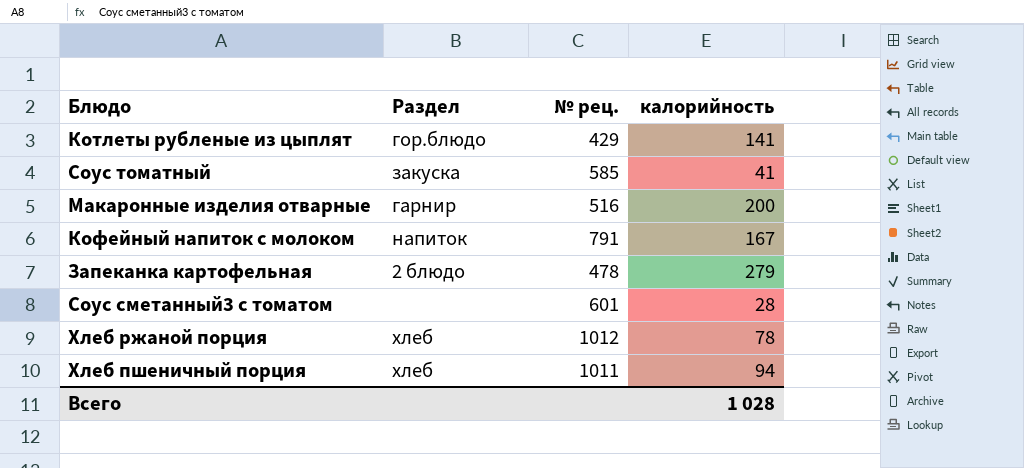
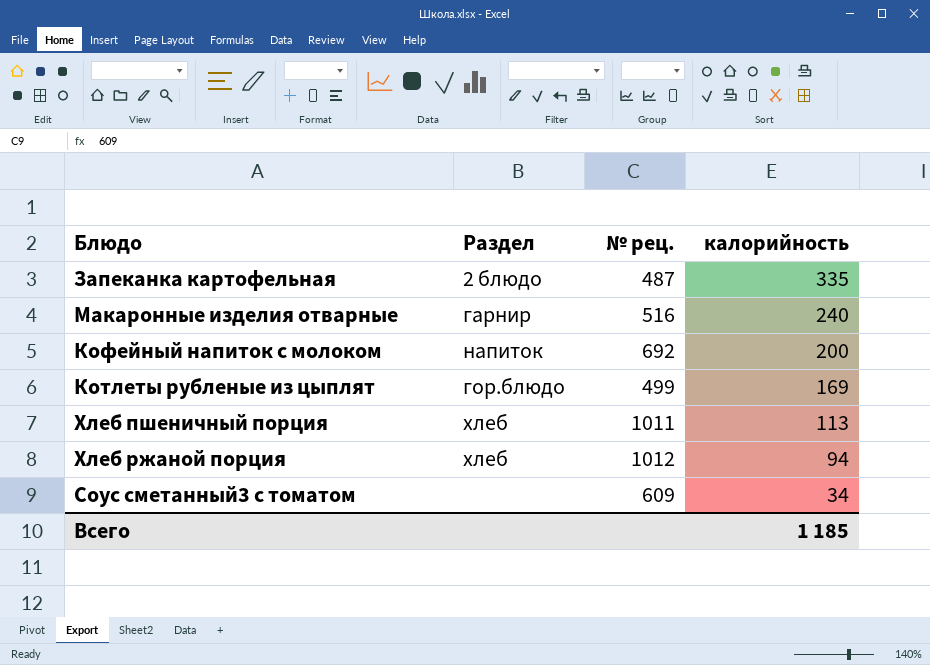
row order: none -> калорийность descending
row Соус томатный: закуска | 585 | 41 -> none
Запеканка картофельная | № рец.: 478 -> 487
Запеканка картофельная | калорийность: 279 -> 335
Макаронные изделия отварные | калорийность: 200 -> 240
Кофейный напиток с молоком | № рец.: 791 -> 692
Кофейный напиток с молоком | калорийность: 167 -> 200
Котлеты рубленые из цыплят | № рец.: 429 -> 499
Котлеты рубленые из цыплят | калорийность: 141 -> 169
Хлеб пшеничный порция | калорийность: 94 -> 113
Хлеб ржаной порция | калорийность: 78 -> 94
Соус сметанный3 с томатом | № рец.: 601 -> 609
Соус сметанный3 с томатом | калорийность: 28 -> 34
Всего | калорийность: 1 028 -> 1 185

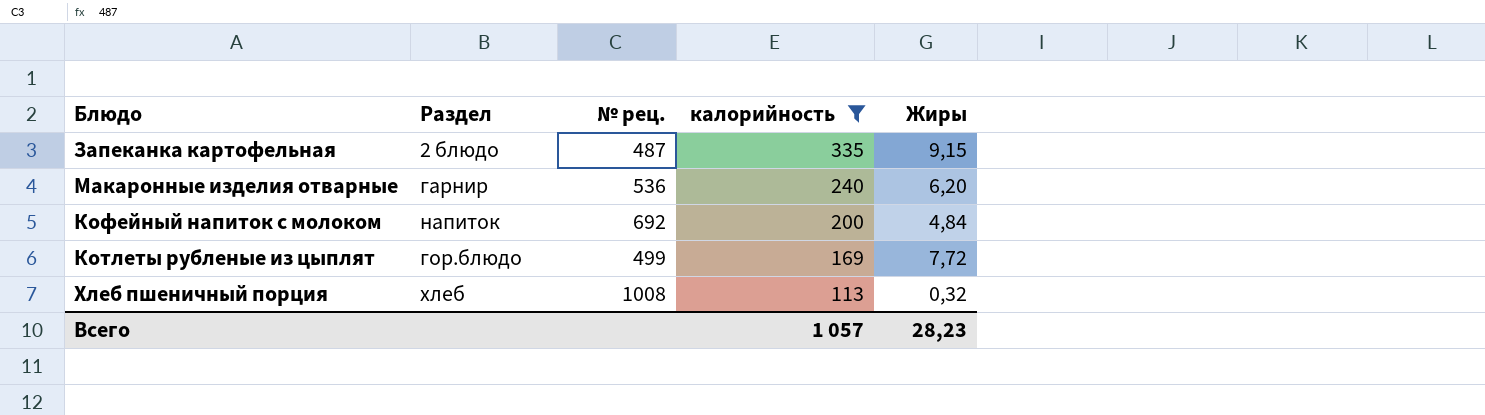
filter: none -> калорийность >= 113
column Жиры | position: none -> 5
Макаронные изделия отварные | № рец.: 516 -> 536
Хлеб пшеничный порция | № рец.: 1011 -> 1008
Всего | калорийность: 1 185 -> 1 057

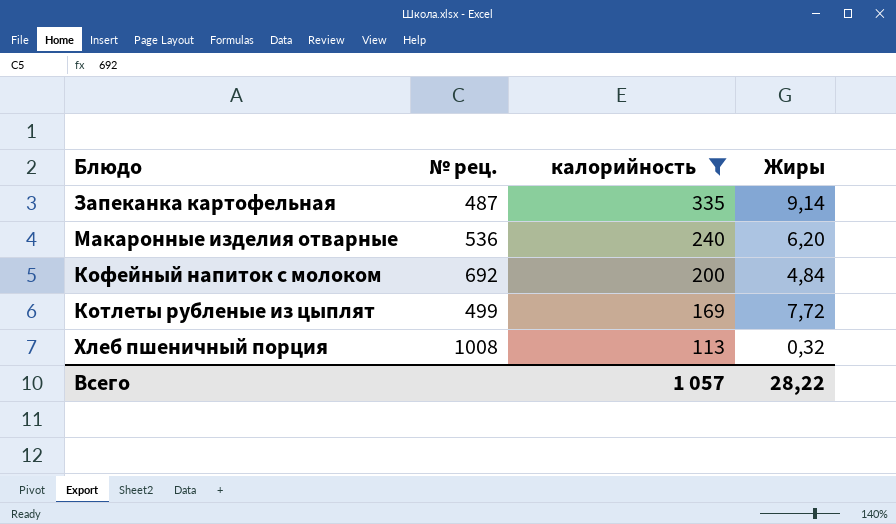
column Раздел | position: 2 -> none
Запеканка картофельная | Жиры: 9,15 -> 9,14
Всего | Жиры: 28,23 -> 28,22

